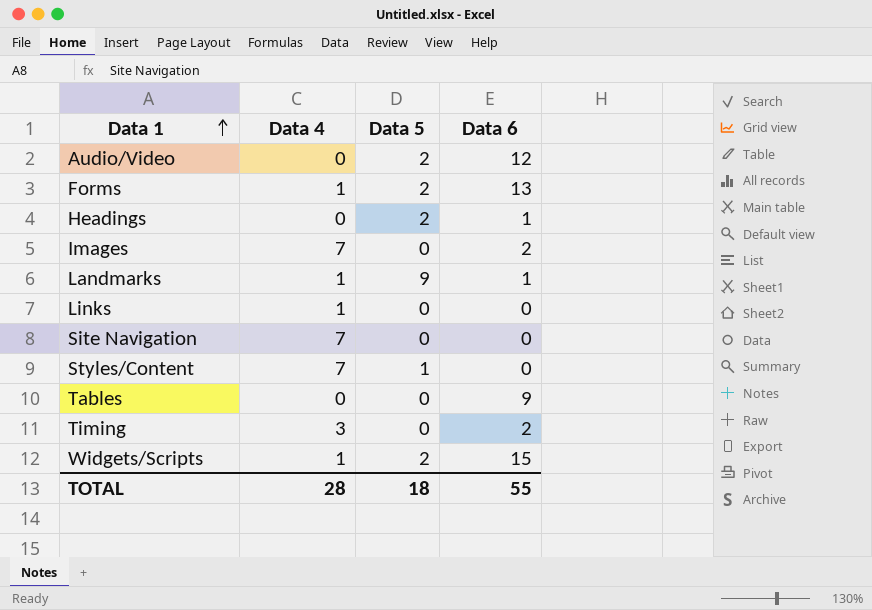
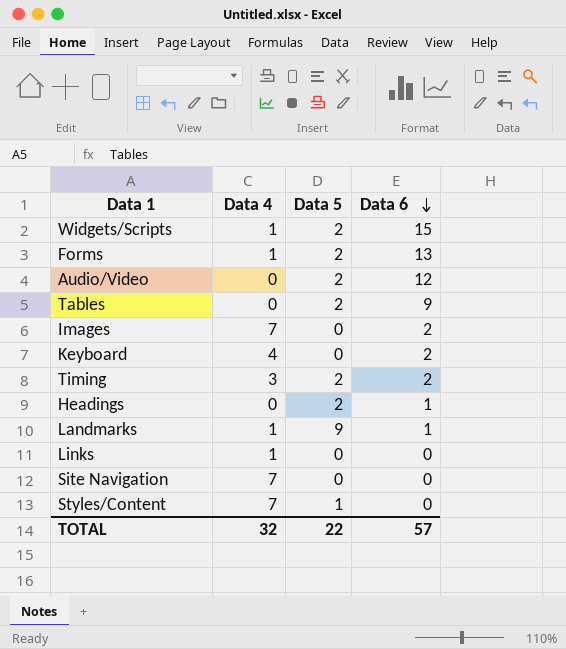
row order: Data 1 ascending -> Data 6 descending
Tables | Data 5: 0 -> 2
row Keyboard: none -> 4 | 0 | 2
Timing | Data 5: 0 -> 2
TOTAL | Data 4: 28 -> 32
TOTAL | Data 5: 18 -> 22
TOTAL | Data 6: 55 -> 57

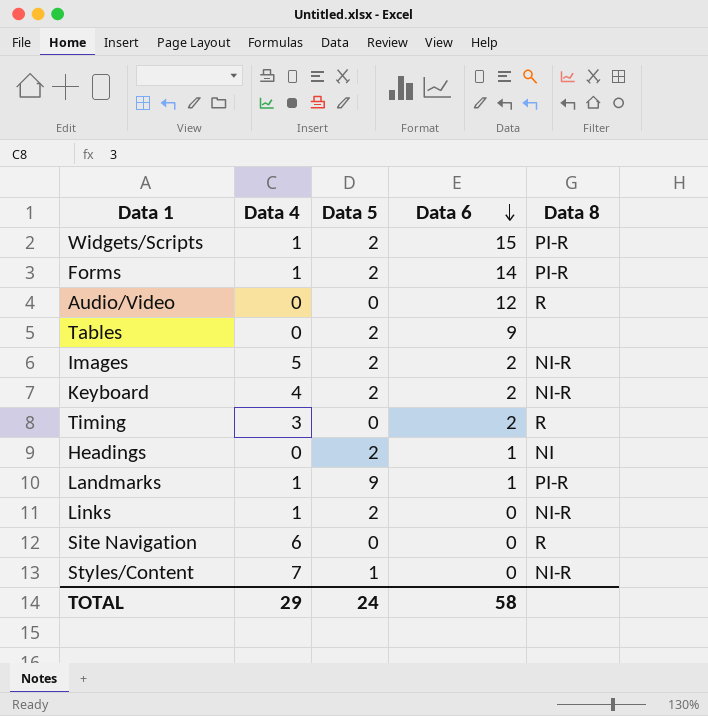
column Data 8 | position: none -> 5
Forms | Data 6: 13 -> 14
Audio/Video | Data 5: 2 -> 0
Images | Data 4: 7 -> 5
Images | Data 5: 0 -> 2
Keyboard | Data 5: 0 -> 2
Timing | Data 5: 2 -> 0
Links | Data 5: 0 -> 2
Site Navigation | Data 4: 7 -> 6
TOTAL | Data 4: 32 -> 29
TOTAL | Data 5: 22 -> 24
TOTAL | Data 6: 57 -> 58

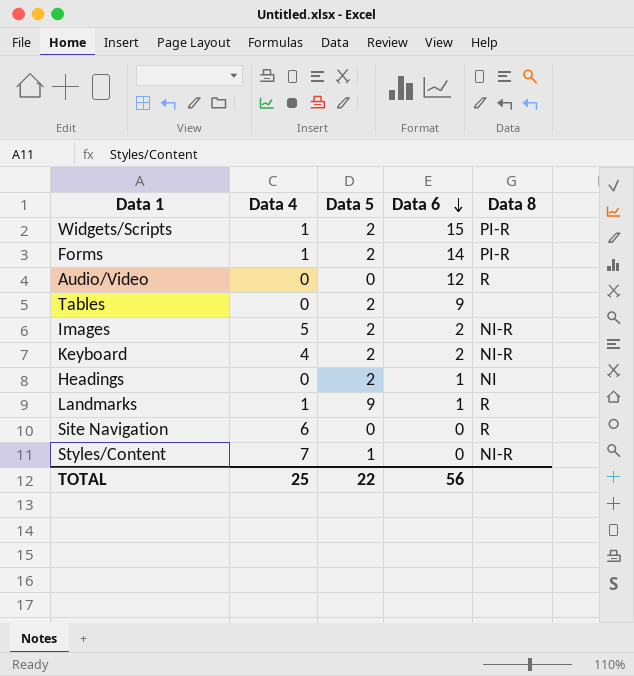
row Timing: 3 | 0 | 2 | R -> none
row Links: 1 | 2 | 0 | NI-R -> none
Landmarks | Data 8: PI-R -> R
TOTAL | Data 4: 29 -> 25
TOTAL | Data 5: 24 -> 22
TOTAL | Data 6: 58 -> 56

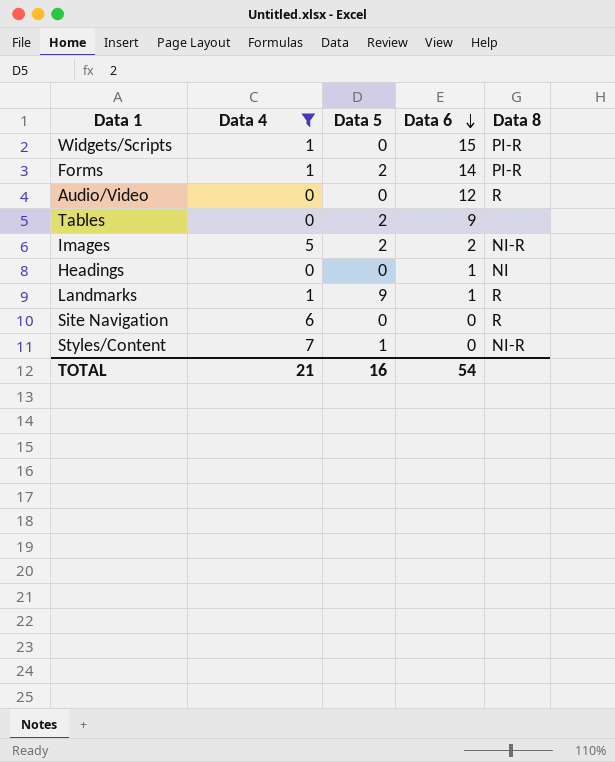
filter: none -> Data 4 != 4
Widgets/Scripts | Data 5: 2 -> 0
Headings | Data 5: 2 -> 0
TOTAL | Data 4: 25 -> 21
TOTAL | Data 5: 22 -> 16
TOTAL | Data 6: 56 -> 54

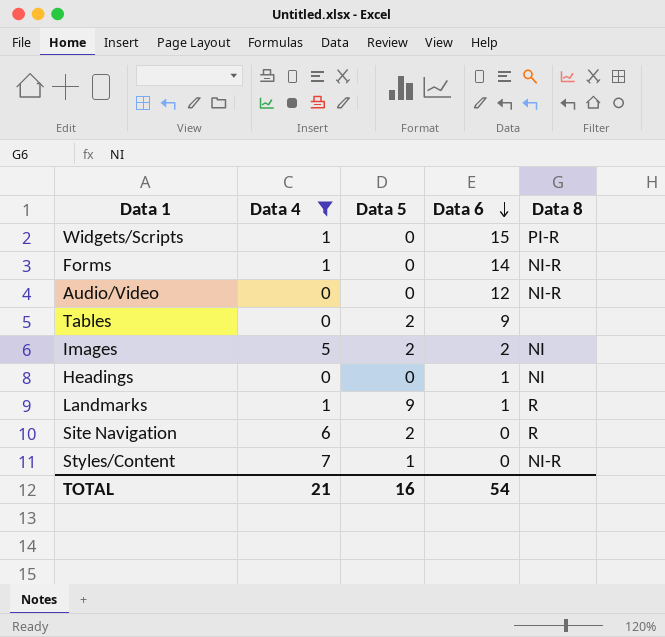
Forms | Data 5: 2 -> 0
Forms | Data 8: PI-R -> NI-R
Audio/Video | Data 8: R -> NI-R
Images | Data 8: NI-R -> NI
Site Navigation | Data 5: 0 -> 2

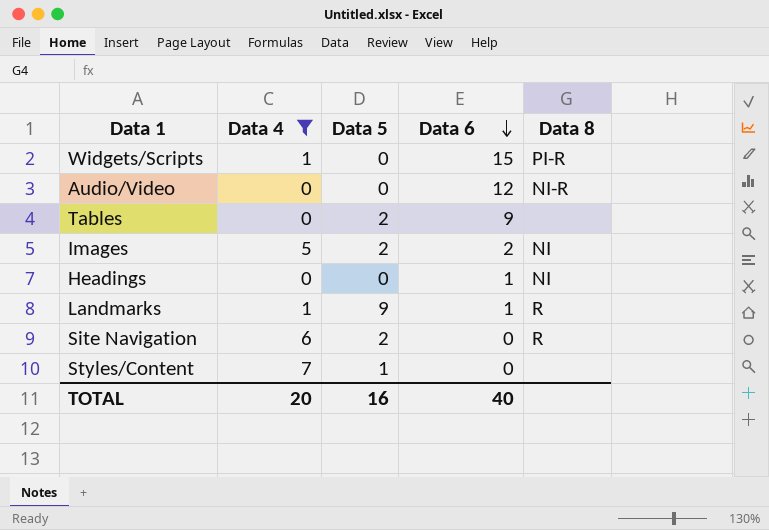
row Forms: 1 | 0 | 14 | NI-R -> none
Styles/Content | Data 8: NI-R -> none
TOTAL | Data 4: 21 -> 20
TOTAL | Data 6: 54 -> 40

